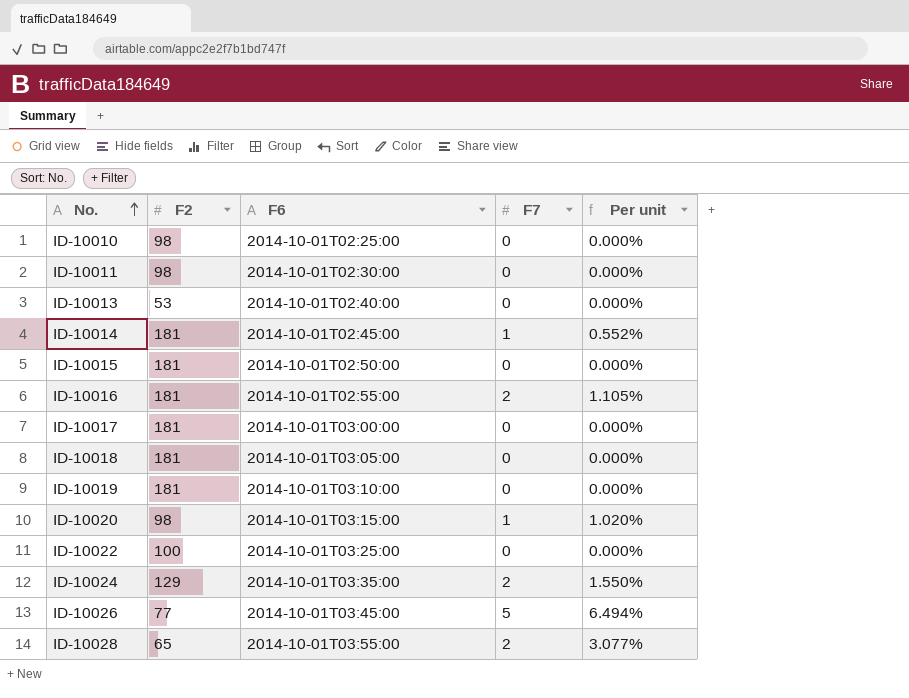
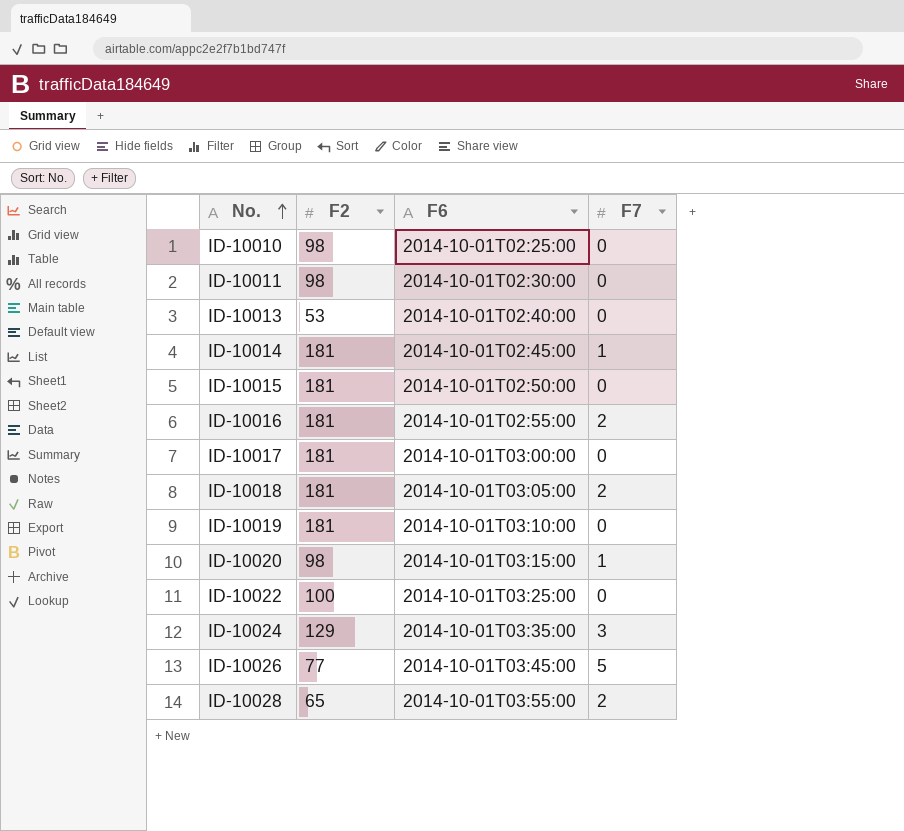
column Per unit | formula: [F7] / [F2] -> none
ID-10018 | F7: 0 -> 2
ID-10024 | F7: 2 -> 3

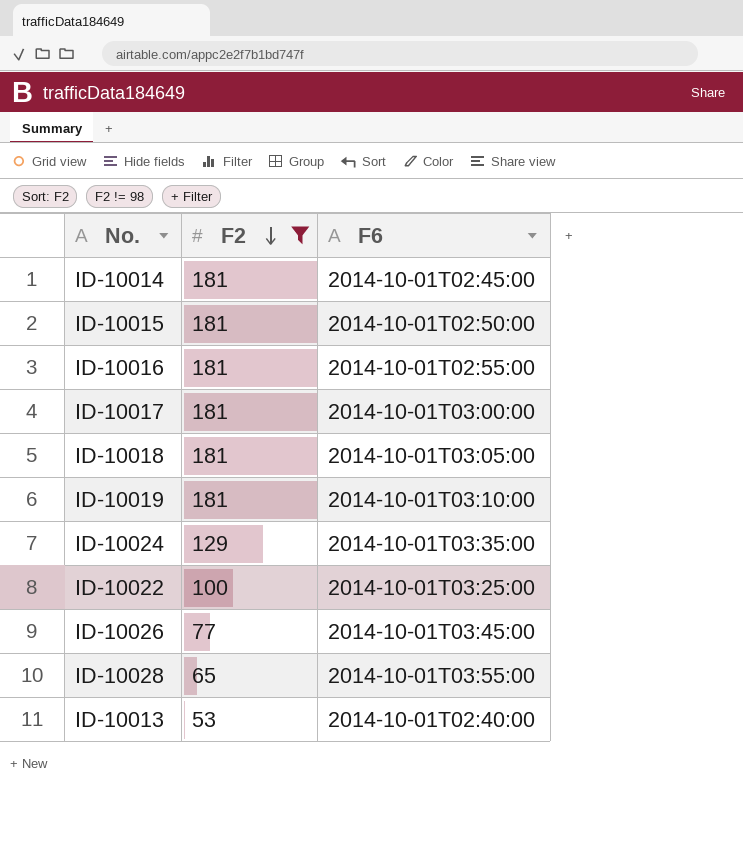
filter: none -> F2 != 98
row order: No. ascending -> F2 descending
column F7 | position: 4 -> none

